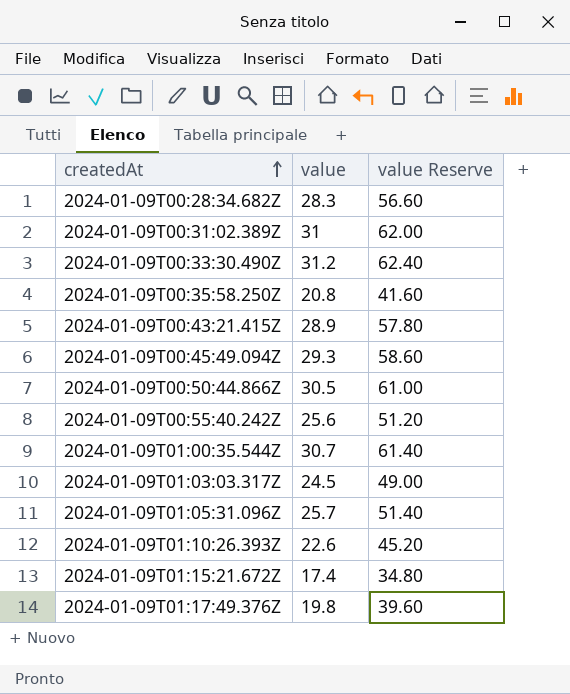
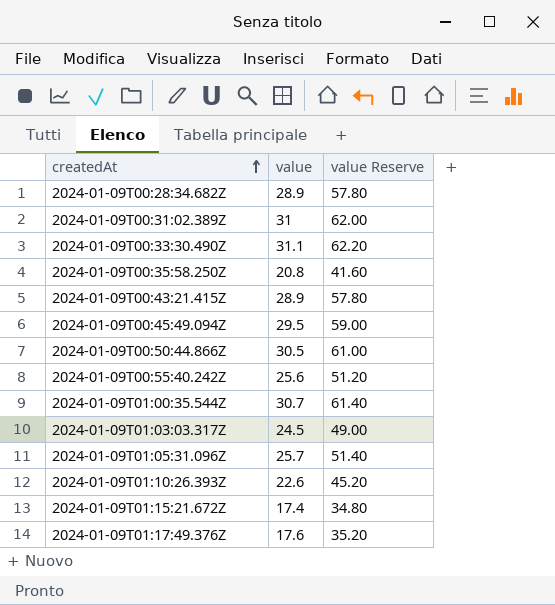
2024-01-09T00:28:34.682Z | value: 28.3 -> 28.9
2024-01-09T00:28:34.682Z | value Reserve: 56.60 -> 57.80
2024-01-09T00:33:30.490Z | value: 31.2 -> 31.1
2024-01-09T00:33:30.490Z | value Reserve: 62.40 -> 62.20
2024-01-09T00:45:49.094Z | value: 29.3 -> 29.5
2024-01-09T00:45:49.094Z | value Reserve: 58.60 -> 59.00
2024-01-09T01:17:49.376Z | value: 19.8 -> 17.6
2024-01-09T01:17:49.376Z | value Reserve: 39.60 -> 35.20

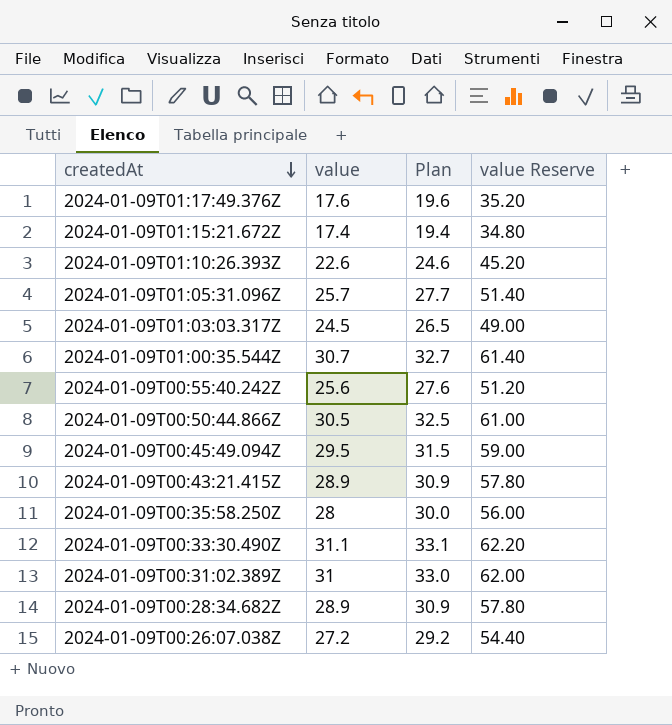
row order: createdAt ascending -> createdAt descending
column Plan | formula: none -> [value] + 2
2024-01-09T00:35:58.250Z | value: 20.8 -> 28
2024-01-09T00:35:58.250Z | value Reserve: 41.60 -> 56.00
row 2024-01-09T00:26:07.038Z: none -> 27.2 | 29.2 | 54.40

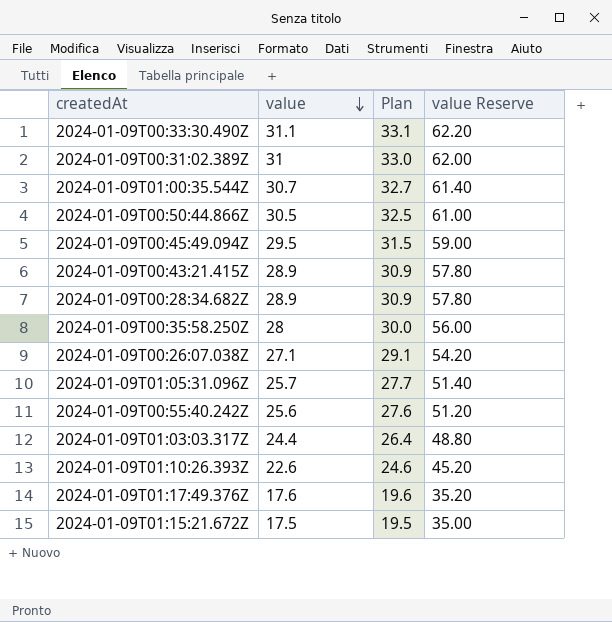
row order: createdAt descending -> value descending
2024-01-09T00:26:07.038Z | value: 27.2 -> 27.1
2024-01-09T00:26:07.038Z | Plan: 29.2 -> 29.1
2024-01-09T00:26:07.038Z | value Reserve: 54.40 -> 54.20
2024-01-09T01:03:03.317Z | value: 24.5 -> 24.4
2024-01-09T01:03:03.317Z | Plan: 26.5 -> 26.4
2024-01-09T01:03:03.317Z | value Reserve: 49.00 -> 48.80
2024-01-09T01:15:21.672Z | value: 17.4 -> 17.5
2024-01-09T01:15:21.672Z | Plan: 19.4 -> 19.5
2024-01-09T01:15:21.672Z | value Reserve: 34.80 -> 35.00

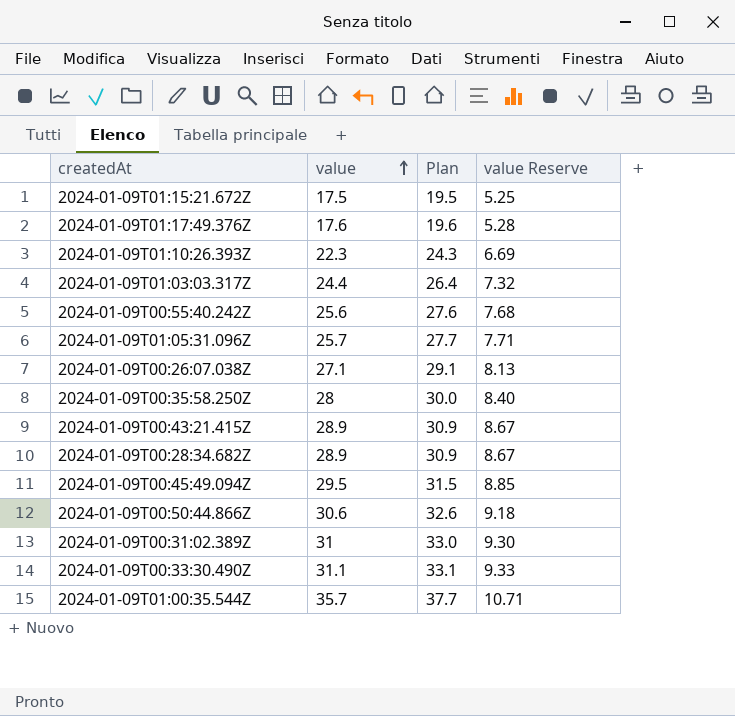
row order: value descending -> value ascending
column value Reserve | formula: [value] * 2 -> [value] * 0.3
2024-01-09T01:10:26.393Z | value: 22.6 -> 22.3
2024-01-09T01:10:26.393Z | Plan: 24.6 -> 24.3
2024-01-09T00:50:44.866Z | value: 30.5 -> 30.6
2024-01-09T00:50:44.866Z | Plan: 32.5 -> 32.6
2024-01-09T01:00:35.544Z | value: 30.7 -> 35.7
2024-01-09T01:00:35.544Z | Plan: 32.7 -> 37.7

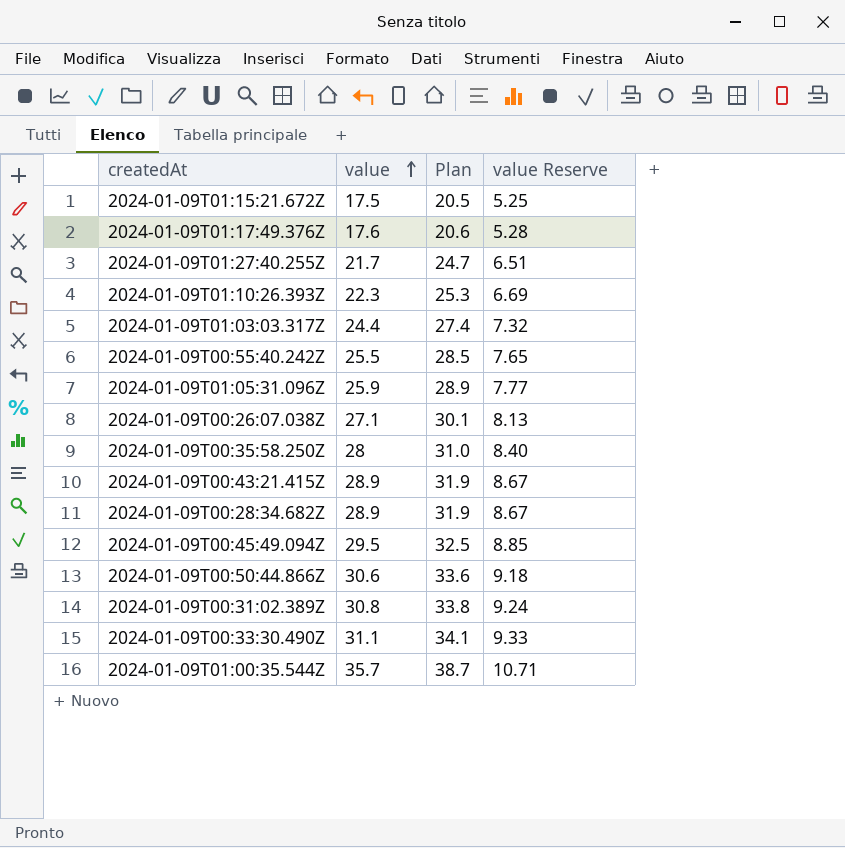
column Plan | formula: [value] + 2 -> [value] + 3
row 2024-01-09T01:27:40.255Z: none -> 21.7 | 24.7 | 6.51
2024-01-09T00:55:40.242Z | value: 25.6 -> 25.5
2024-01-09T00:55:40.242Z | value Reserve: 7.68 -> 7.65
2024-01-09T01:05:31.096Z | value: 25.7 -> 25.9
2024-01-09T01:05:31.096Z | value Reserve: 7.71 -> 7.77
2024-01-09T00:31:02.389Z | value: 31 -> 30.8
2024-01-09T00:31:02.389Z | value Reserve: 9.30 -> 9.24

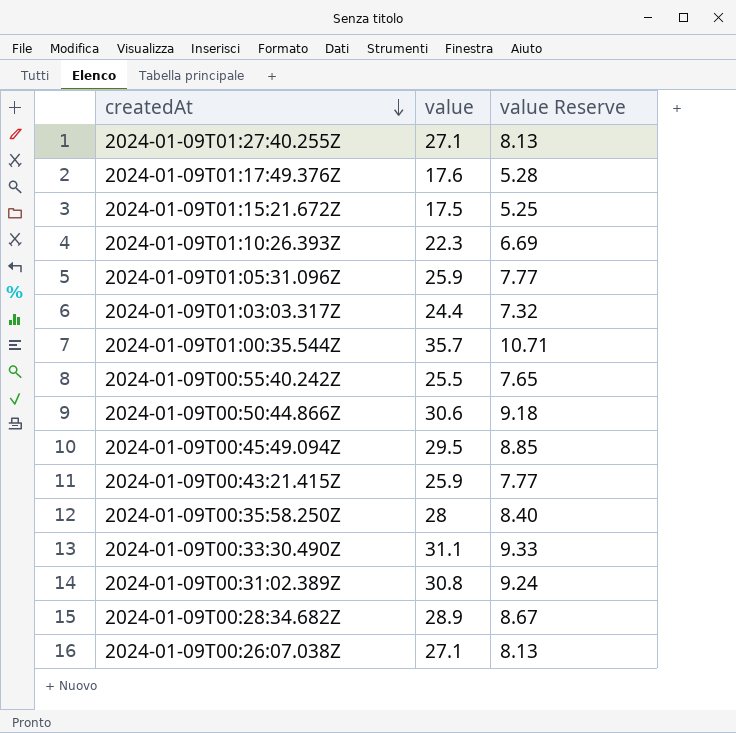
row order: value ascending -> createdAt descending
column Plan | formula: [value] + 3 -> none
2024-01-09T01:27:40.255Z | value: 21.7 -> 27.1
2024-01-09T01:27:40.255Z | value Reserve: 6.51 -> 8.13
2024-01-09T00:43:21.415Z | value: 28.9 -> 25.9
2024-01-09T00:43:21.415Z | value Reserve: 8.67 -> 7.77

